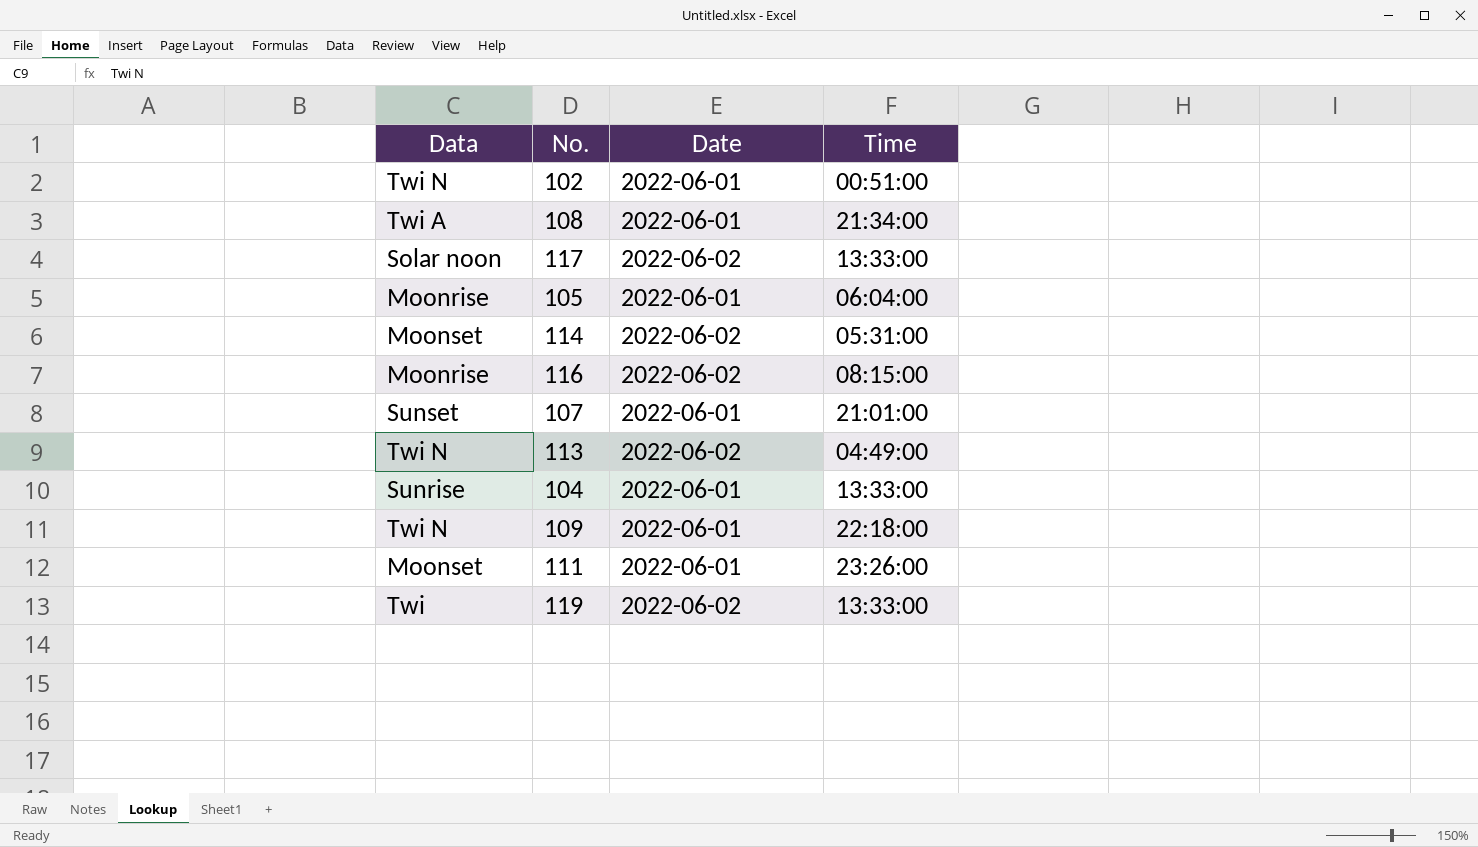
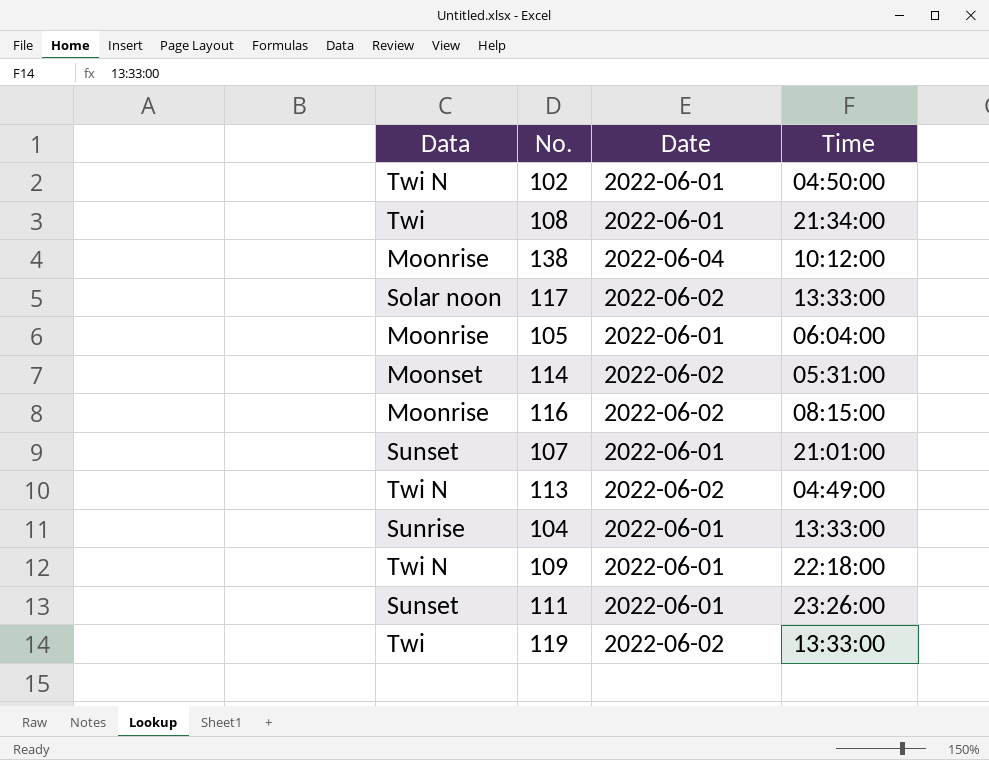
102 | Time: 00:51:00 -> 04:50:00
108 | Data: Twi A -> Twi
row 138: none -> Moonrise | 2022-06-04 | 10:12:00
111 | Data: Moonset -> Sunset

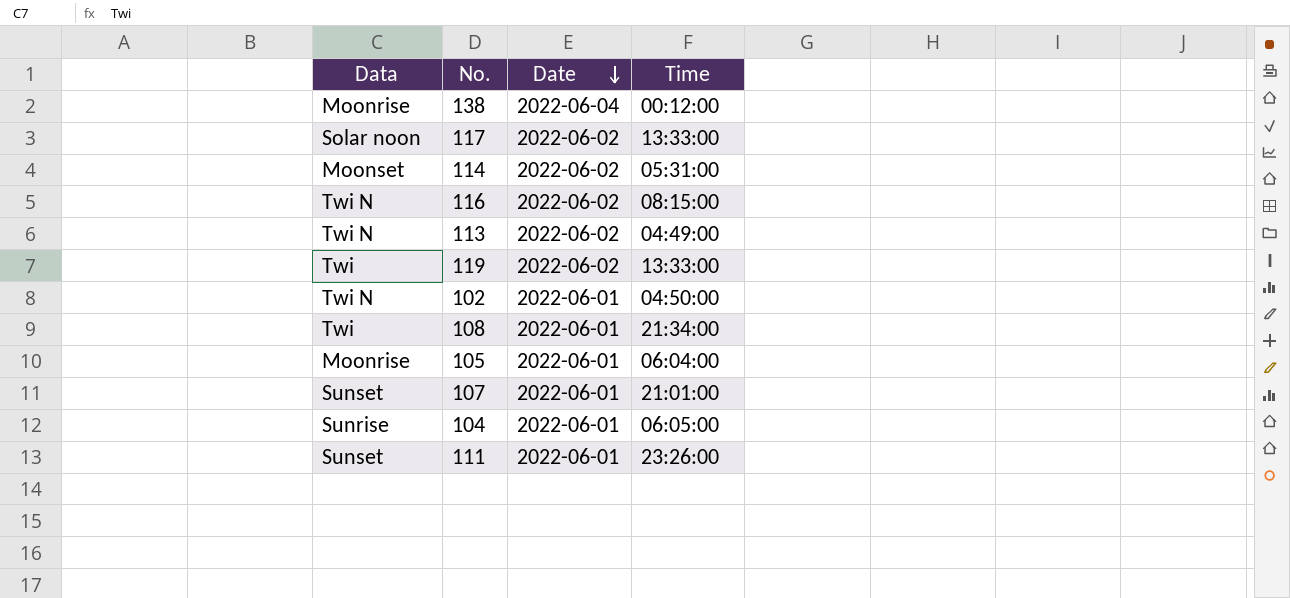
row order: none -> Date descending
row 109: Twi N | 2022-06-01 | 22:18:00 -> none
138 | Time: 10:12:00 -> 00:12:00
116 | Data: Moonrise -> Twi N
104 | Time: 13:33:00 -> 06:05:00

